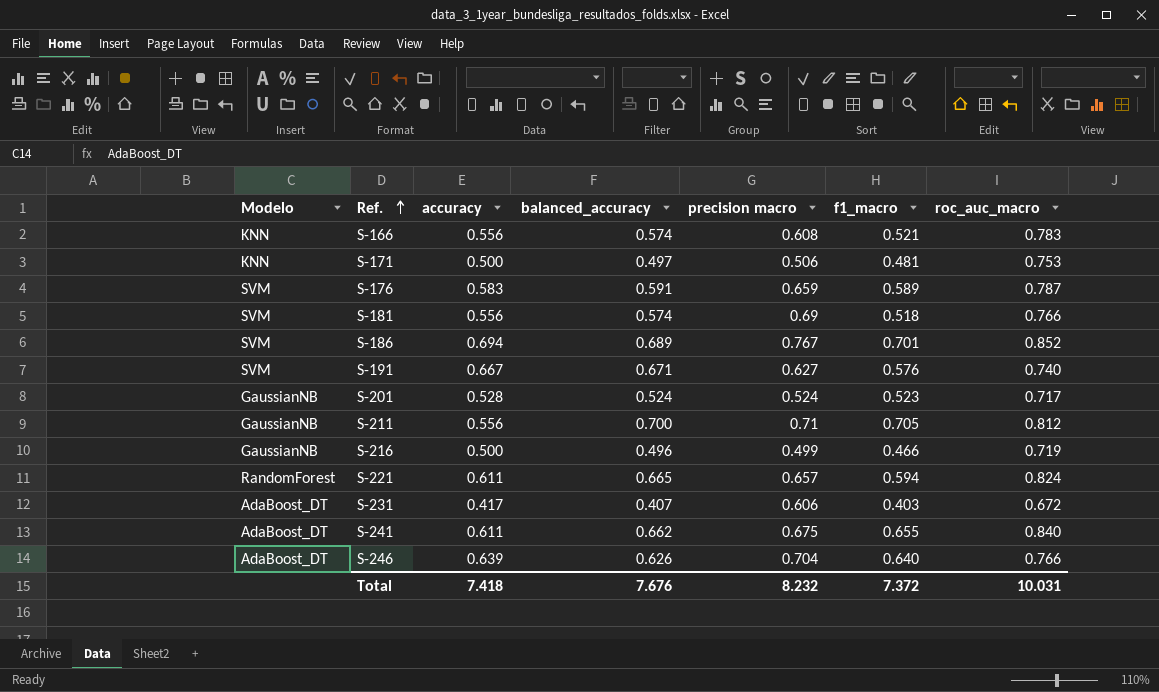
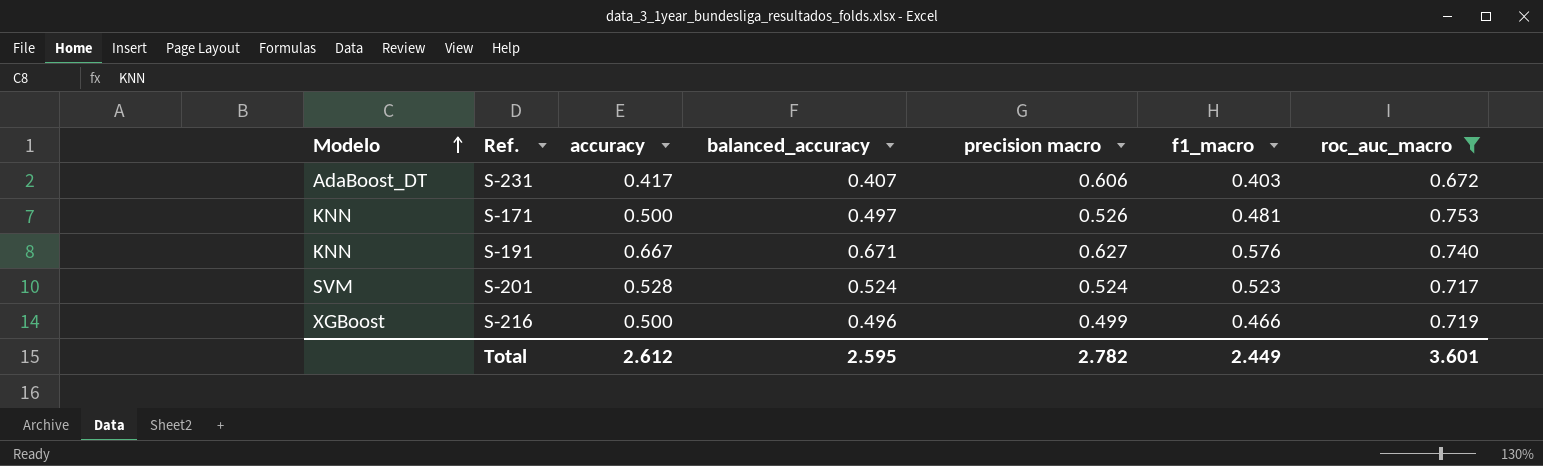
filter: none -> roc_auc_macro <= 0.753
row order: Ref. ascending -> Modelo ascending
S-171 | precision macro: 0.506 -> 0.526
S-191 | Modelo: SVM -> KNN
S-201 | Modelo: GaussianNB -> SVM
S-216 | Modelo: GaussianNB -> XGBoost
Total | accuracy: 7.418 -> 2.612
Total | balanced_accuracy: 7.676 -> 2.595
Total | precision macro: 8.232 -> 2.782
Total | f1_macro: 7.372 -> 2.449
Total | roc_auc_macro: 10.031 -> 3.601

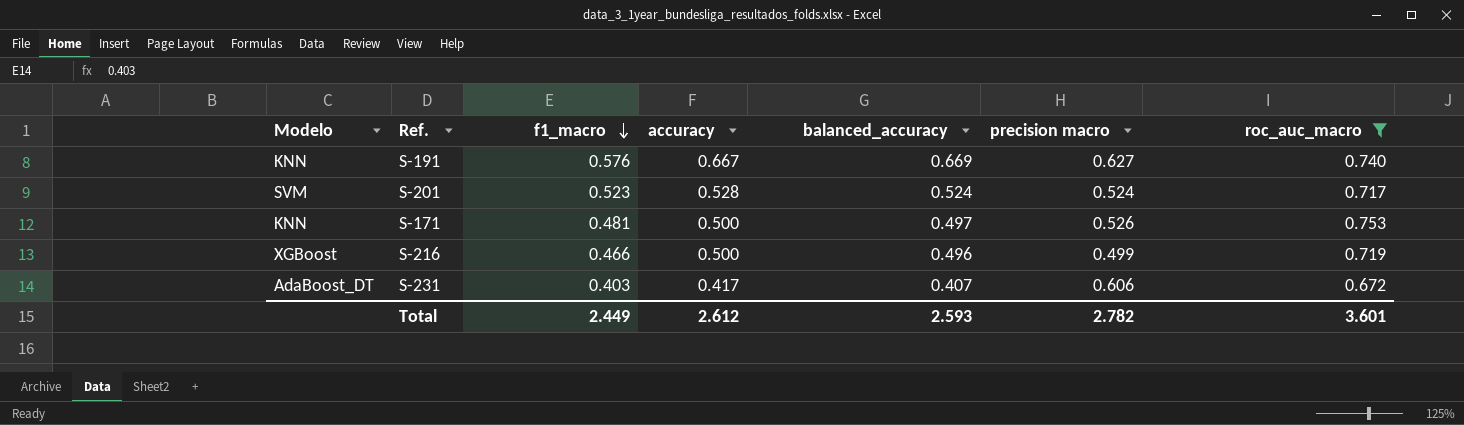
row order: Modelo ascending -> f1_macro descending
column f1_macro | position: 6 -> 3
S-191 | balanced_accuracy: 0.671 -> 0.669
Total | balanced_accuracy: 2.595 -> 2.593

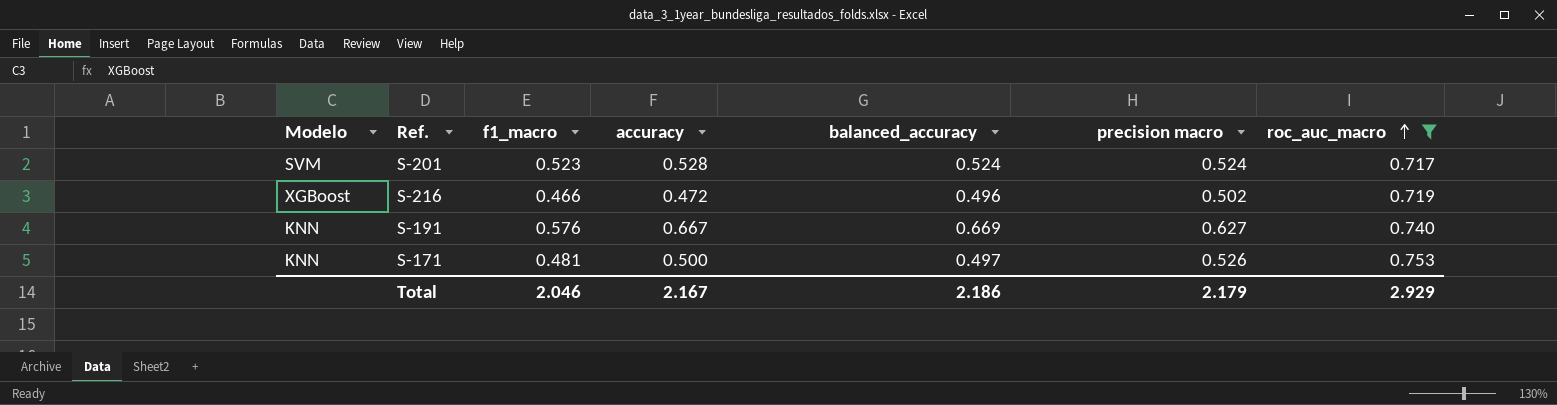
row order: f1_macro descending -> roc_auc_macro ascending
row S-231: AdaBoost_DT | 0.403 | 0.417 | 0.407 | 0.606 | 0.672 -> none
S-216 | accuracy: 0.500 -> 0.472
S-216 | precision macro: 0.499 -> 0.502
Total | f1_macro: 2.449 -> 2.046
Total | accuracy: 2.612 -> 2.167
Total | balanced_accuracy: 2.593 -> 2.186
Total | precision macro: 2.782 -> 2.179
Total | roc_auc_macro: 3.601 -> 2.929

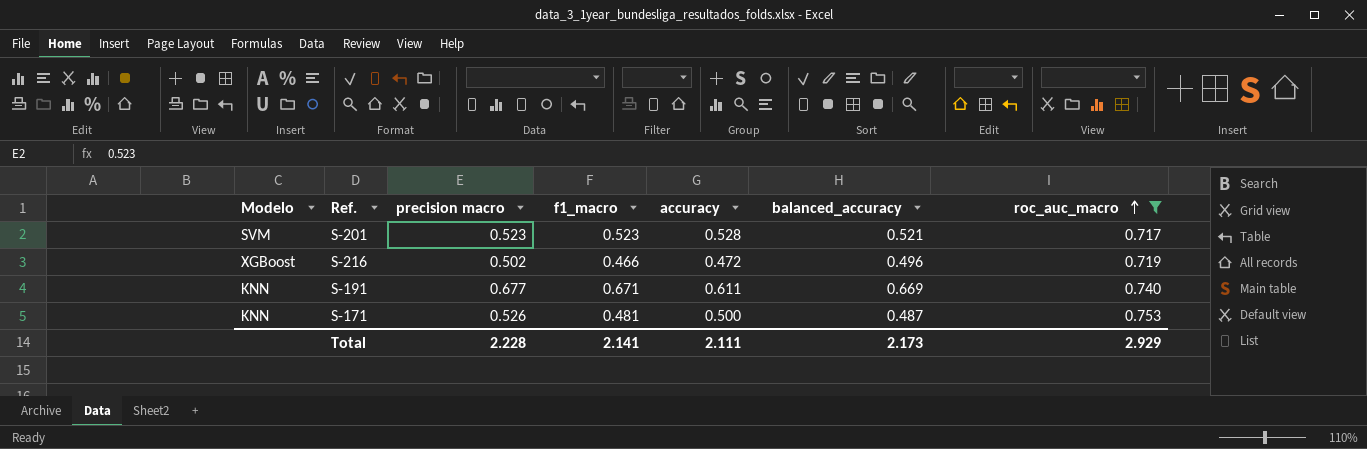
column precision macro | position: 6 -> 3
S-201 | precision macro: 0.524 -> 0.523
S-201 | balanced_accuracy: 0.524 -> 0.521
S-191 | precision macro: 0.627 -> 0.677
S-191 | f1_macro: 0.576 -> 0.671
S-191 | accuracy: 0.667 -> 0.611
S-171 | balanced_accuracy: 0.497 -> 0.487
Total | precision macro: 2.179 -> 2.228
Total | f1_macro: 2.046 -> 2.141
Total | accuracy: 2.167 -> 2.111
Total | balanced_accuracy: 2.186 -> 2.173

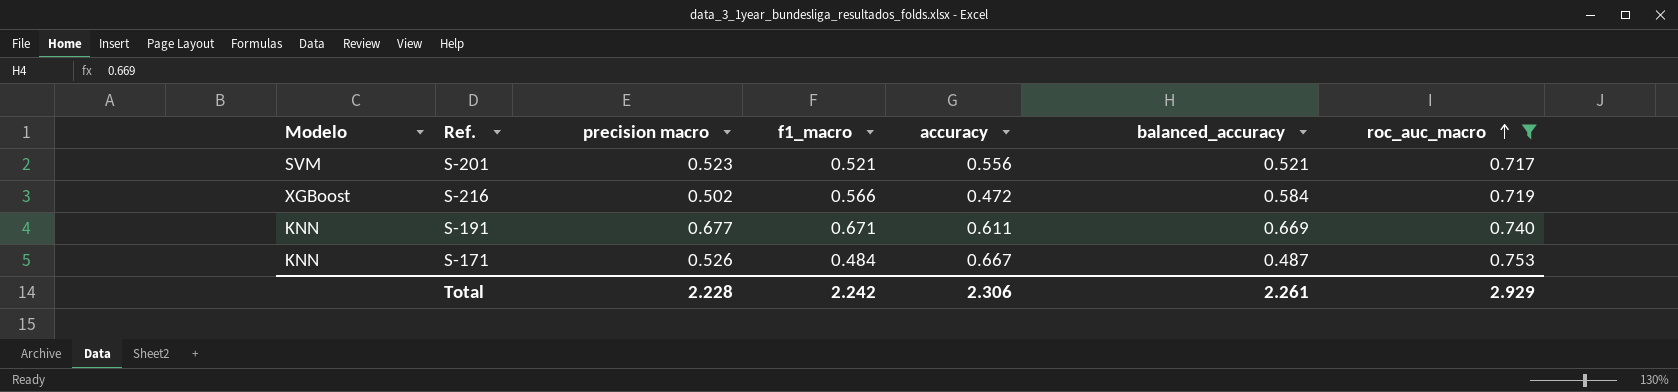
S-201 | f1_macro: 0.523 -> 0.521
S-201 | accuracy: 0.528 -> 0.556
S-216 | f1_macro: 0.466 -> 0.566
S-216 | balanced_accuracy: 0.496 -> 0.584
S-171 | f1_macro: 0.481 -> 0.484
S-171 | accuracy: 0.500 -> 0.667
Total | f1_macro: 2.141 -> 2.242
Total | accuracy: 2.111 -> 2.306
Total | balanced_accuracy: 2.173 -> 2.261

